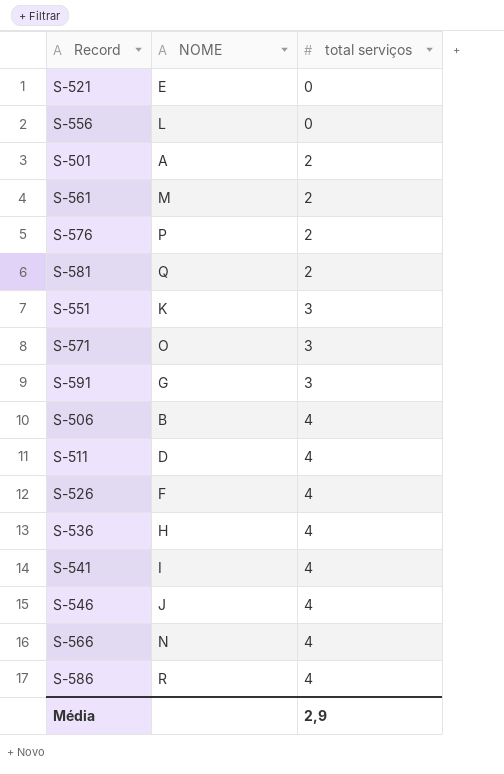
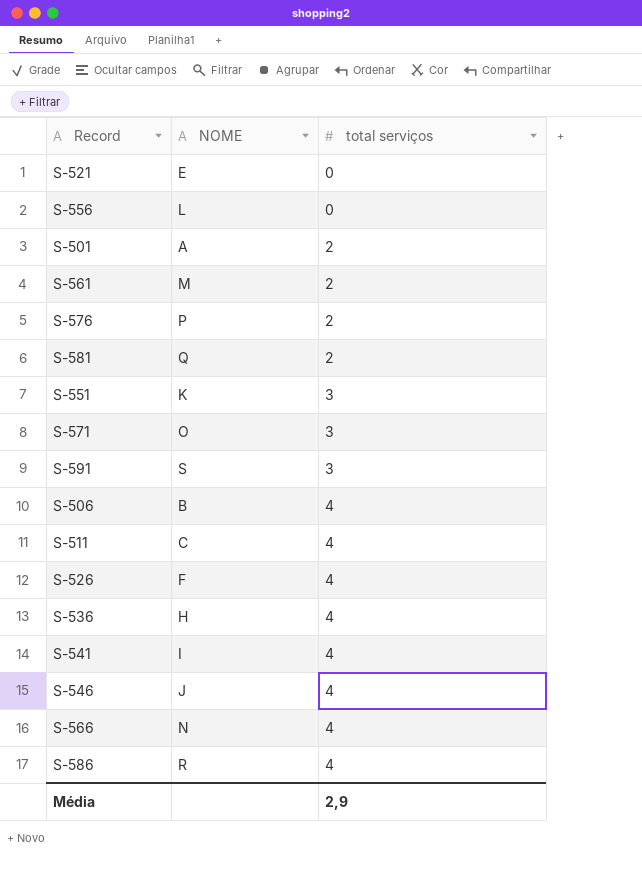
S-591 | NOME: G -> S
S-511 | NOME: D -> C

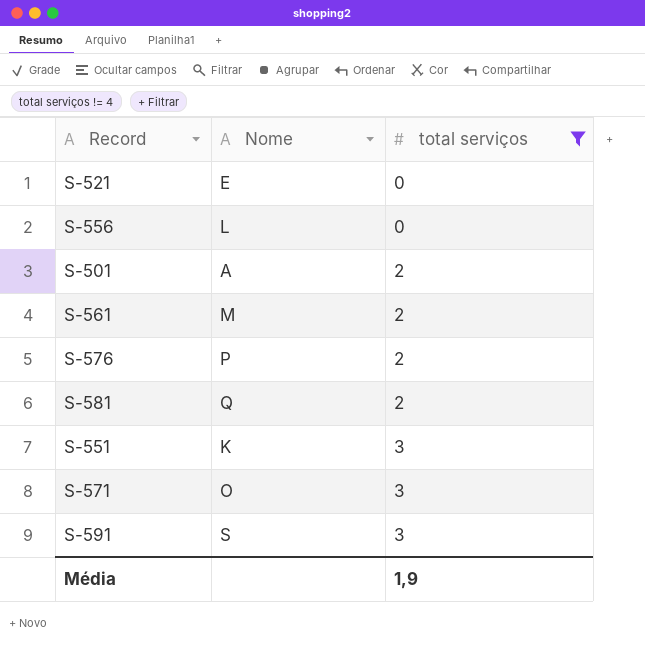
filter: none -> total serviços != 4
column name: NOME -> Nome
Média | total serviços: 2,9 -> 1,9

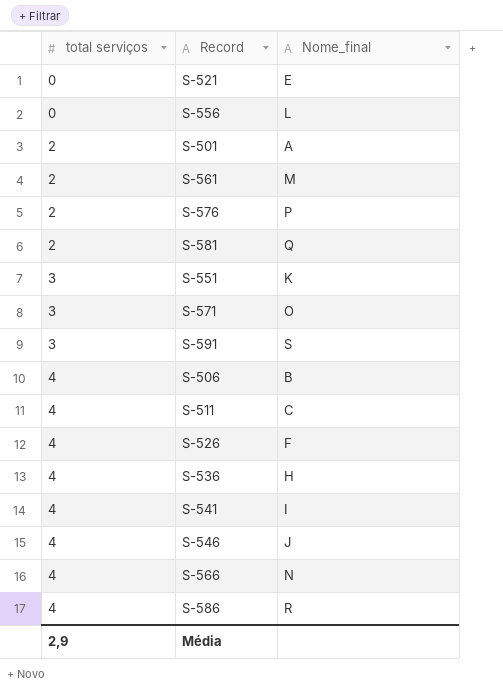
filter: total serviços != 4 -> none
column total serviços | position: 3 -> 1
column name: Nome -> Nome_final
Média | total serviços: 1,9 -> 2,9

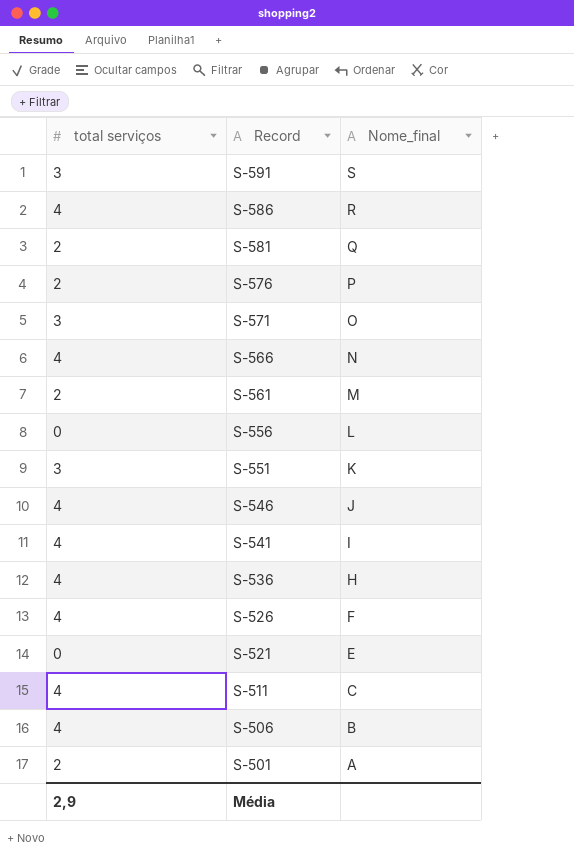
row order: total serviços ascending -> Record descending

